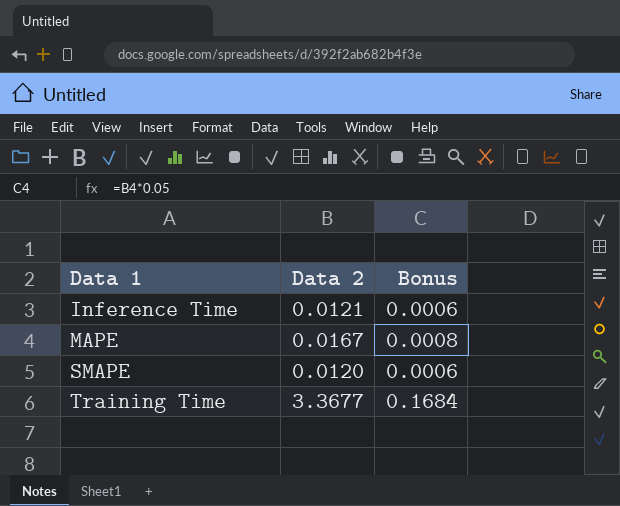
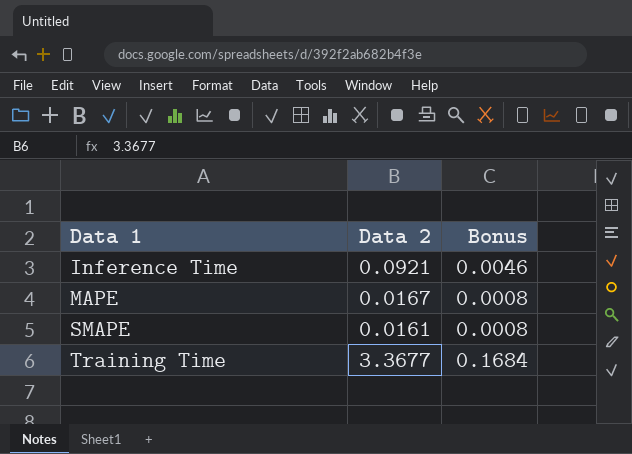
Inference Time | Data 2: 0.0121 -> 0.0921
Inference Time | Bonus: 0.0006 -> 0.0046
SMAPE | Data 2: 0.0120 -> 0.0161
SMAPE | Bonus: 0.0006 -> 0.0008

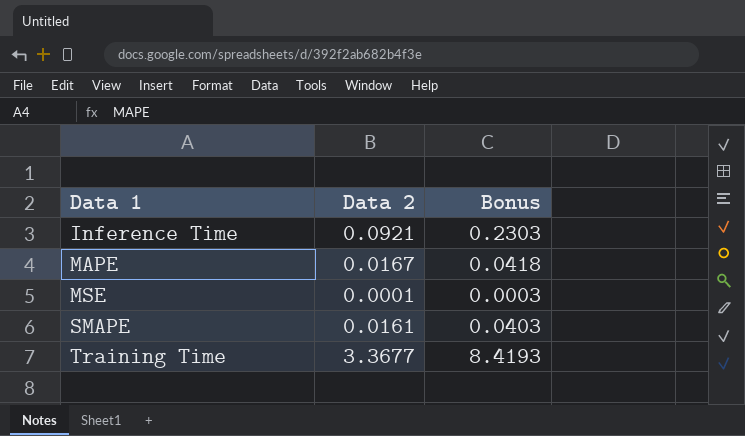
column Bonus | formula: [Data 2] * 0.05 -> [Data 2] * 2.5
row MSE: none -> 0.0001 | 0.0003

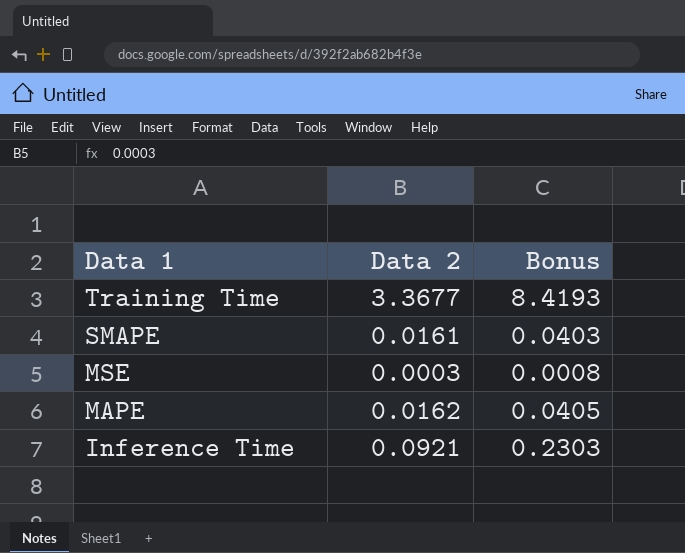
row order: Data 1 ascending -> Data 1 descending
MSE | Data 2: 0.0001 -> 0.0003
MSE | Bonus: 0.0003 -> 0.0008
MAPE | Data 2: 0.0167 -> 0.0162
MAPE | Bonus: 0.0418 -> 0.0405

